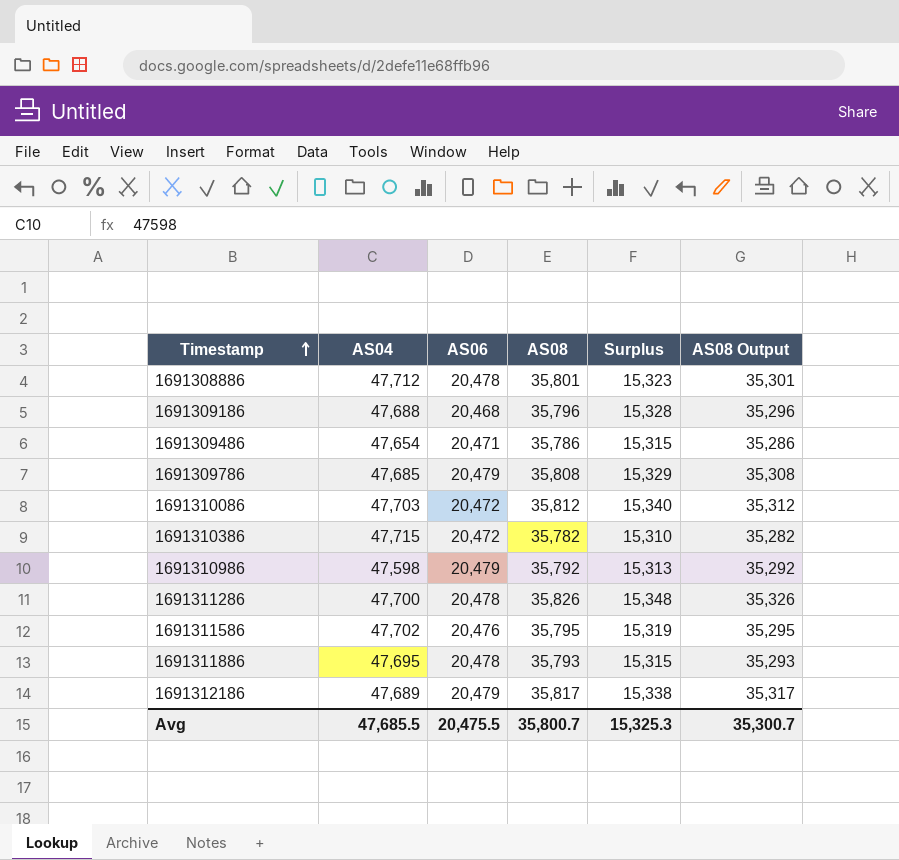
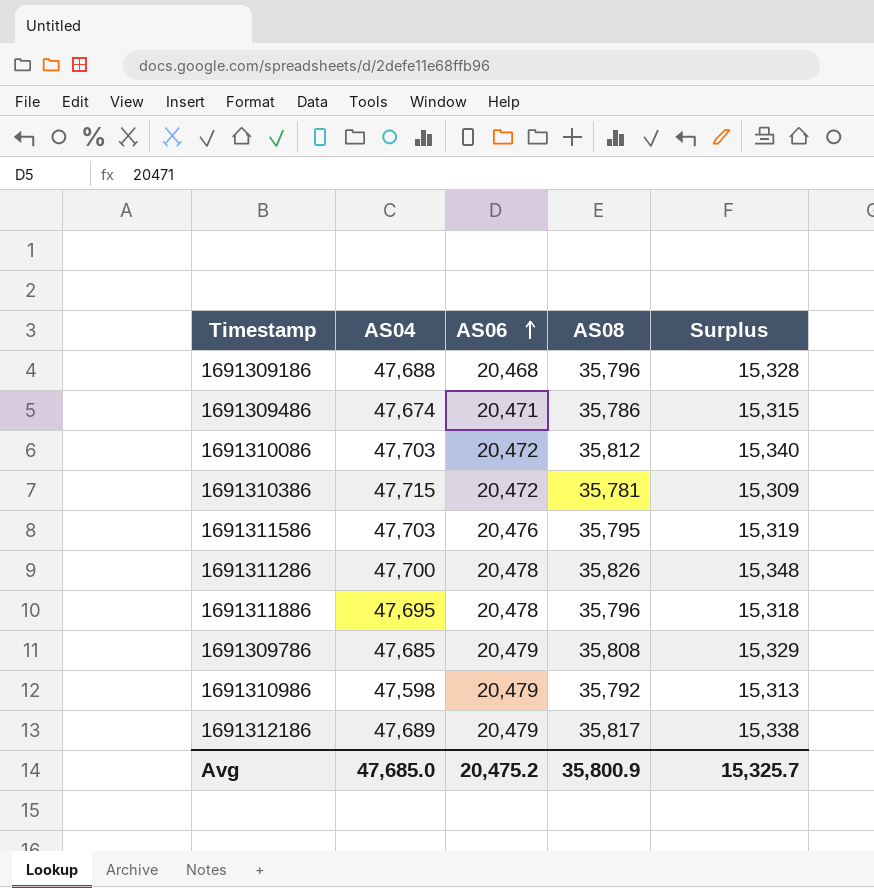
row order: Timestamp ascending -> AS06 ascending
column AS08 Output | formula: [AS08] - 500 -> none
row 1691308886: 47,712 | 20,478 | 35,801 | 15,323 | 35,301 -> none
1691309486 | AS04: 47,654 -> 47,674
1691310386 | AS08: 35,782 -> 35,781
1691310386 | Surplus: 15,310 -> 15,309
1691311586 | AS04: 47,702 -> 47,703
1691311886 | AS08: 35,793 -> 35,796
1691311886 | Surplus: 15,315 -> 15,318
Avg | AS04: 47,685.5 -> 47,685.0
Avg | AS06: 20,475.5 -> 20,475.2
Avg | AS08: 35,800.7 -> 35,800.9
Avg | Surplus: 15,325.3 -> 15,325.7

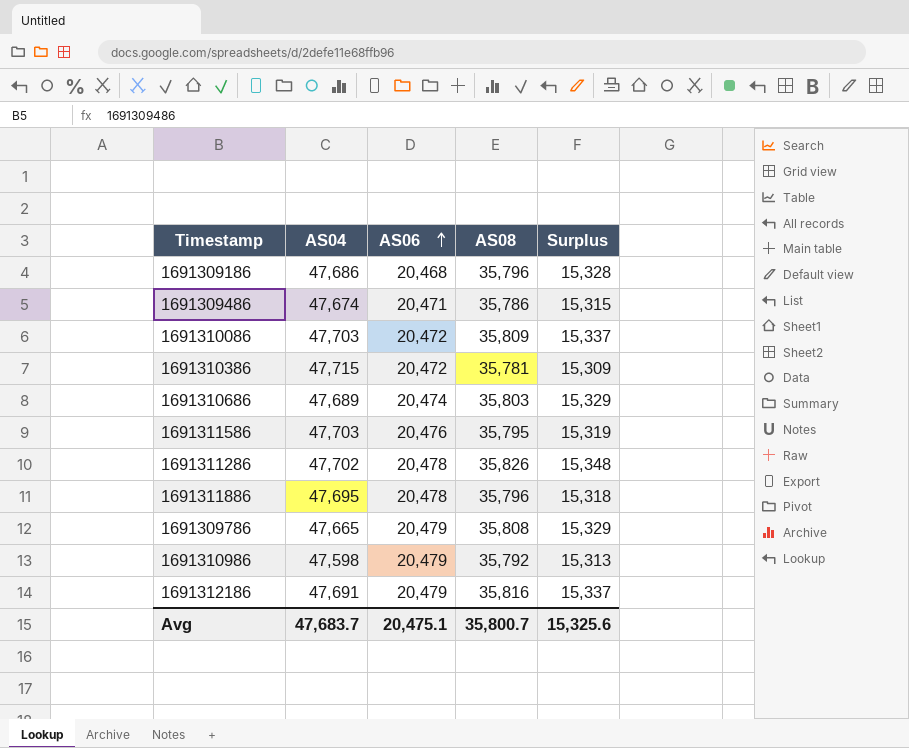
1691309186 | AS04: 47,688 -> 47,686
1691310086 | AS08: 35,812 -> 35,809
1691310086 | Surplus: 15,340 -> 15,337
row 1691310686: none -> 47,689 | 20,474 | 35,803 | 15,329
1691311286 | AS04: 47,700 -> 47,702
1691309786 | AS04: 47,685 -> 47,665
1691312186 | AS04: 47,689 -> 47,691
1691312186 | AS08: 35,817 -> 35,816
1691312186 | Surplus: 15,338 -> 15,337
Avg | AS04: 47,685.0 -> 47,683.7
Avg | AS06: 20,475.2 -> 20,475.1
Avg | AS08: 35,800.9 -> 35,800.7
Avg | Surplus: 15,325.7 -> 15,325.6

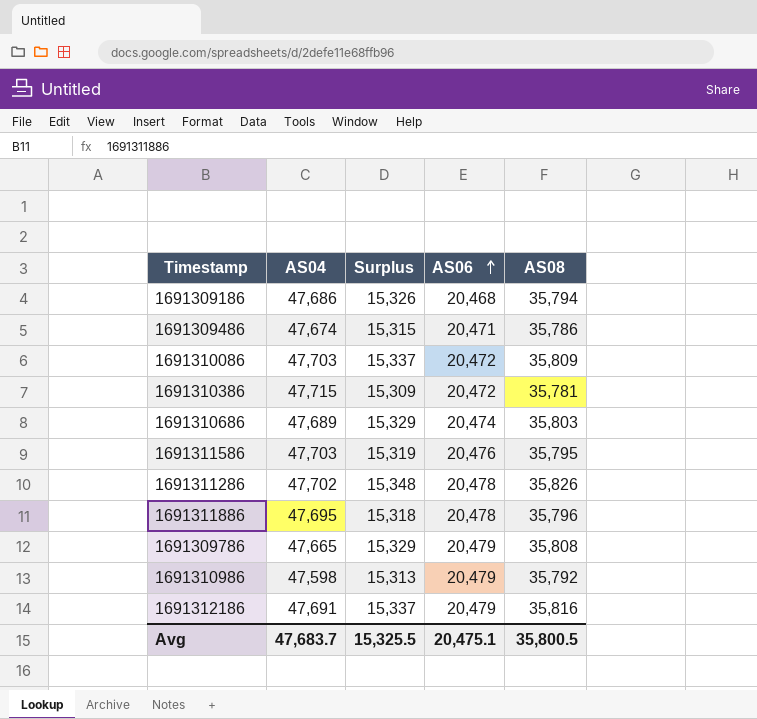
column Surplus | position: 5 -> 3
1691309186 | Surplus: 15,328 -> 15,326
1691309186 | AS08: 35,796 -> 35,794
Avg | Surplus: 15,325.6 -> 15,325.5
Avg | AS08: 35,800.7 -> 35,800.5

